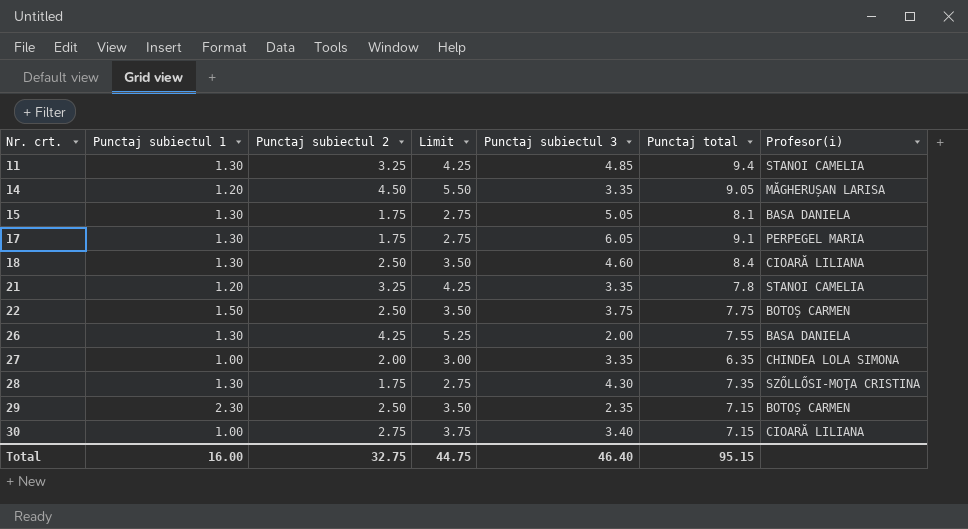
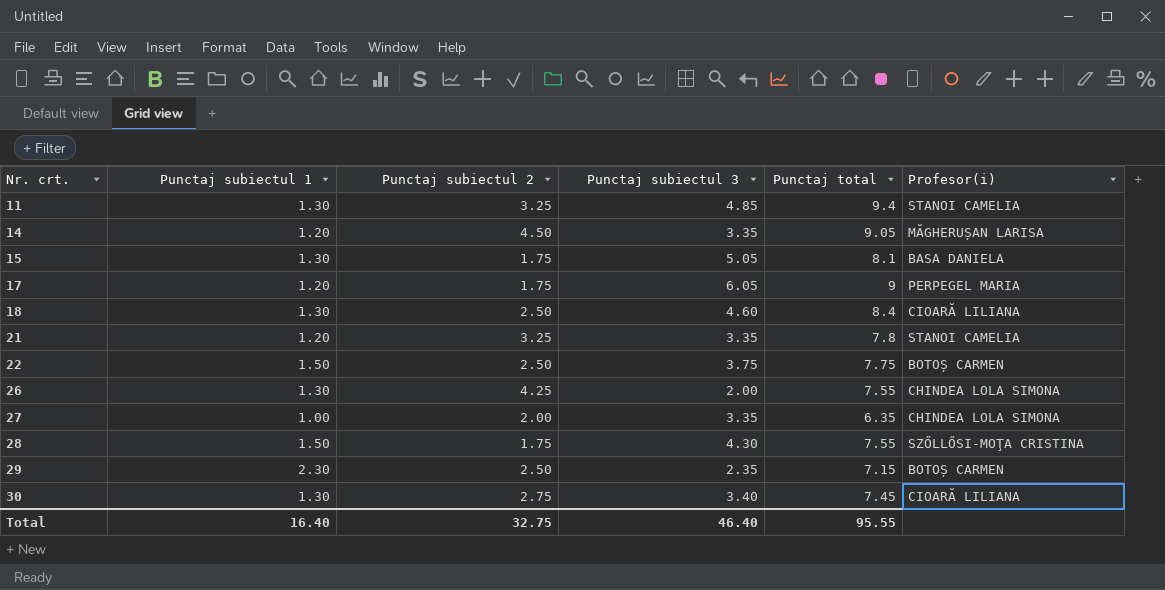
column Limit | formula: [Punctaj subiectul 2] + 1 -> none
17 | Punctaj subiectul 1: 1.30 -> 1.20
17 | Punctaj total: 9.1 -> 9
26 | Profesor(i): BASA DANIELA -> CHINDEA LOLA SIMONA
28 | Punctaj subiectul 1: 1.30 -> 1.50
28 | Punctaj total: 7.35 -> 7.55
30 | Punctaj subiectul 1: 1.00 -> 1.30
30 | Punctaj total: 7.15 -> 7.45
Total | Punctaj subiectul 1: 16.00 -> 16.40
Total | Punctaj total: 95.15 -> 95.55

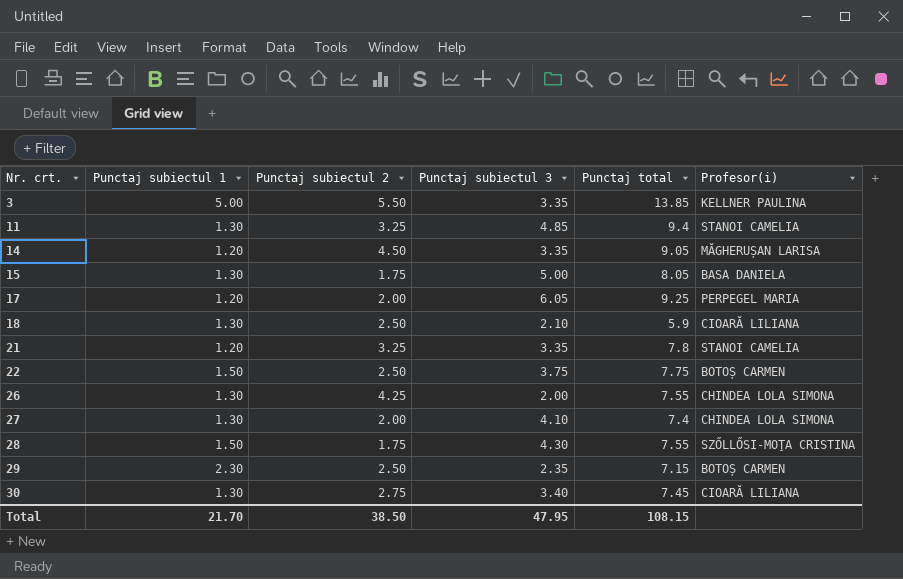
row 3: none -> 5.00 | 5.50 | 3.35 | 13.85 | KELLNER PAULINA
15 | Punctaj subiectul 3: 5.05 -> 5.00
15 | Punctaj total: 8.1 -> 8.05
17 | Punctaj subiectul 2: 1.75 -> 2.00
17 | Punctaj total: 9 -> 9.25
18 | Punctaj subiectul 3: 4.60 -> 2.10
18 | Punctaj total: 8.4 -> 5.9
27 | Punctaj subiectul 1: 1.00 -> 1.30
27 | Punctaj subiectul 3: 3.35 -> 4.10
27 | Punctaj total: 6.35 -> 7.4
Total | Punctaj subiectul 1: 16.40 -> 21.70
Total | Punctaj subiectul 2: 32.75 -> 38.50
Total | Punctaj subiectul 3: 46.40 -> 47.95
Total | Punctaj total: 95.55 -> 108.15

